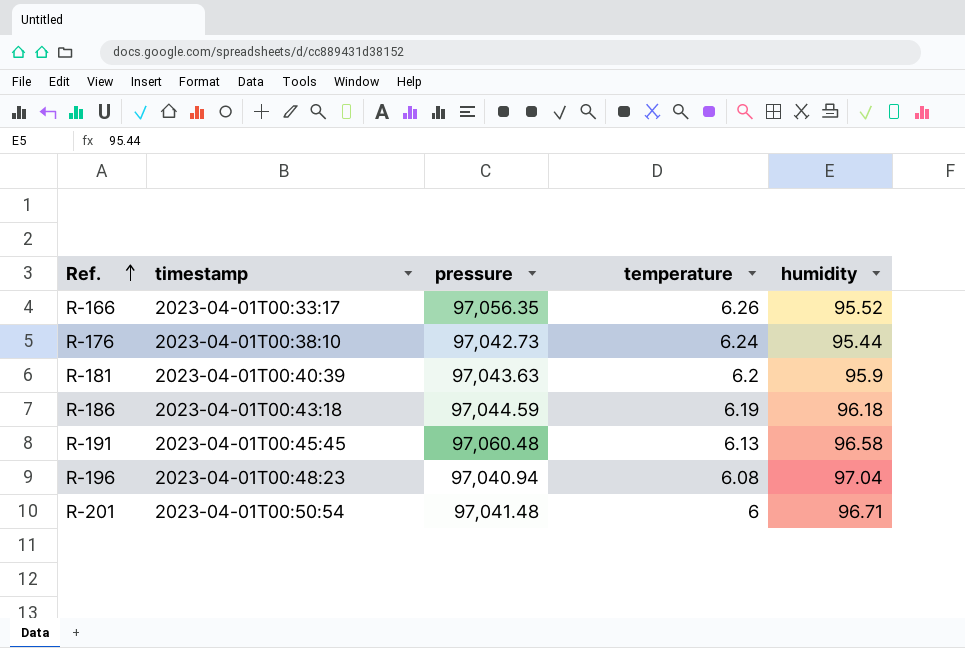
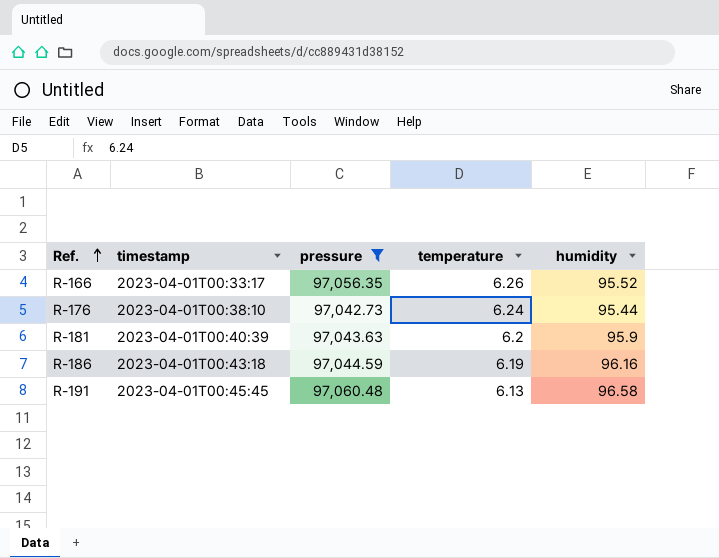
filter: none -> pressure >= 97,042.73
R-186 | humidity: 96.18 -> 96.16

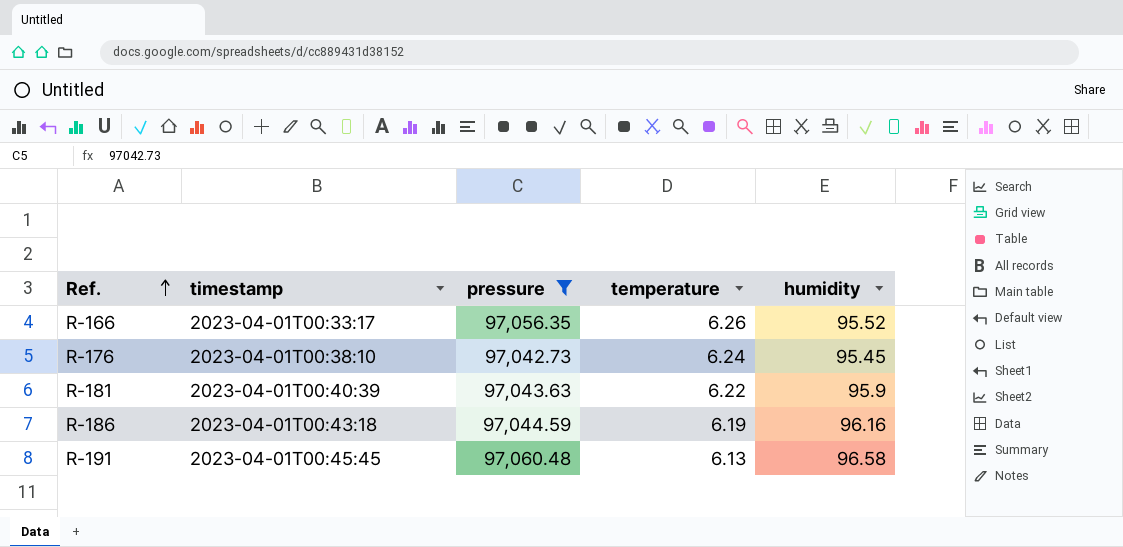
R-176 | humidity: 95.44 -> 95.45
R-181 | temperature: 6.2 -> 6.22

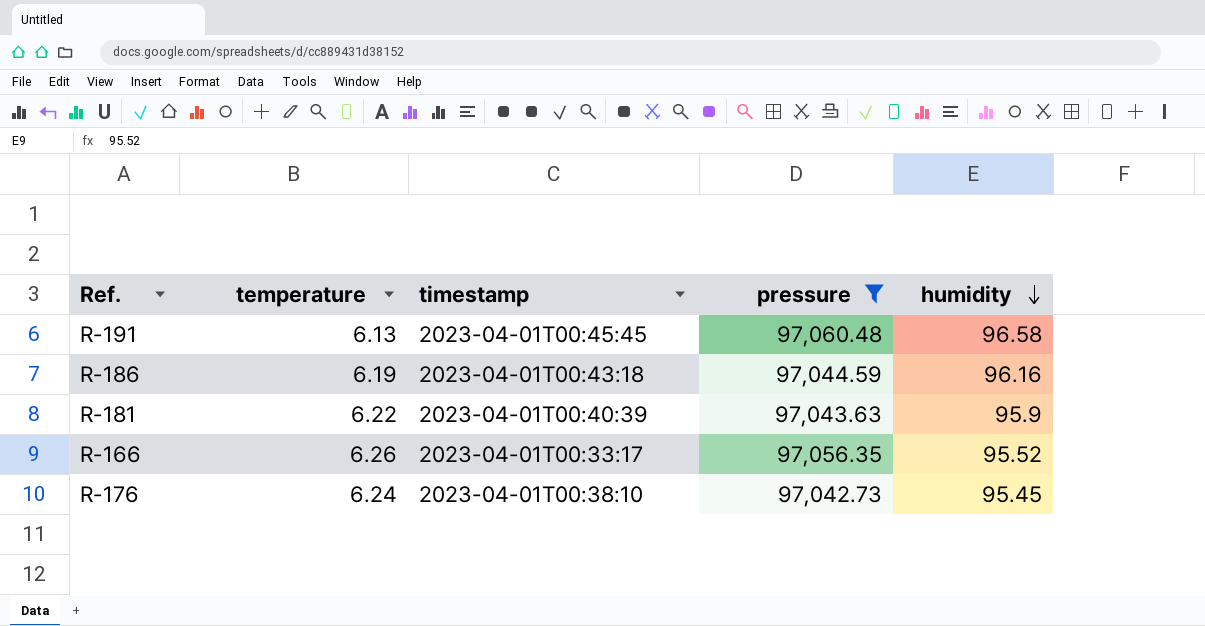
row order: Ref. ascending -> humidity descending
column temperature | position: 4 -> 2

